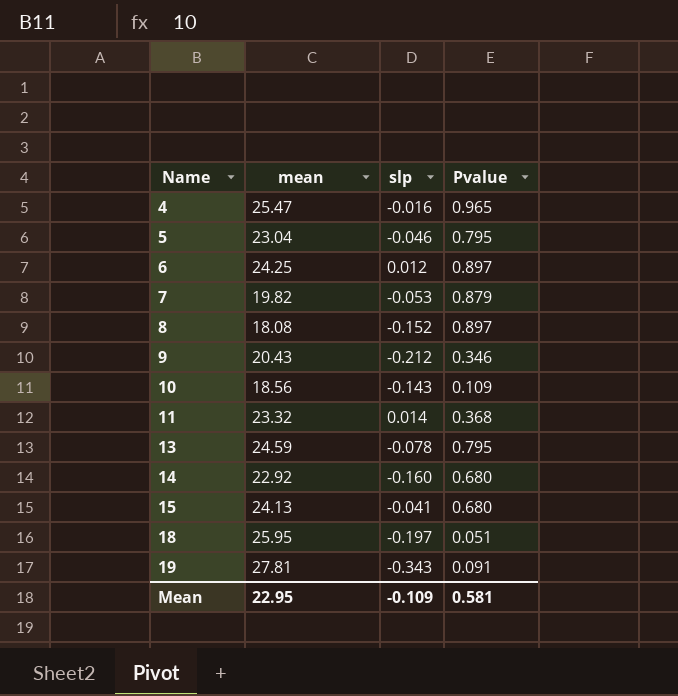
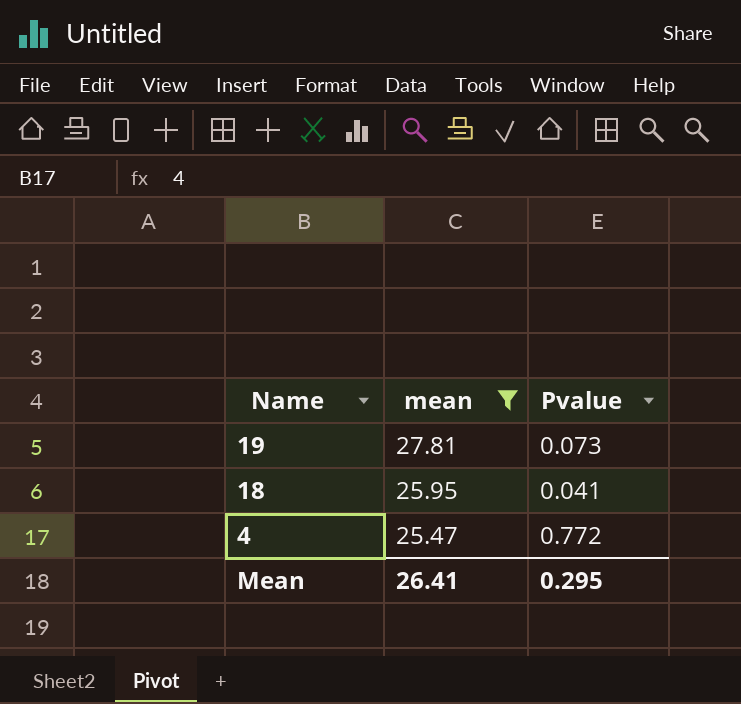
filter: none -> mean >= 25.47
row order: Name ascending -> Name descending
column slp | position: 3 -> none
19 | Pvalue: 0.091 -> 0.073
18 | Pvalue: 0.051 -> 0.041
4 | Pvalue: 0.965 -> 0.772
Mean | mean: 22.95 -> 26.41
Mean | Pvalue: 0.581 -> 0.295

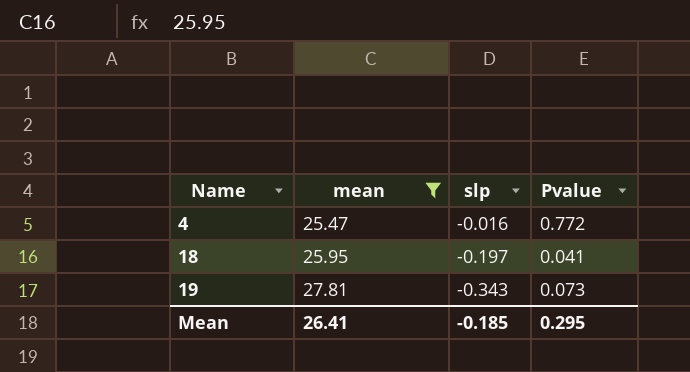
row order: Name descending -> Name ascending
column slp | position: none -> 3

